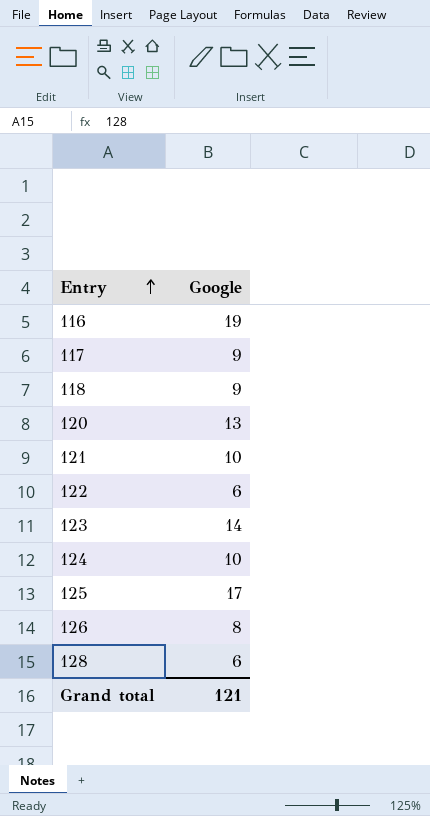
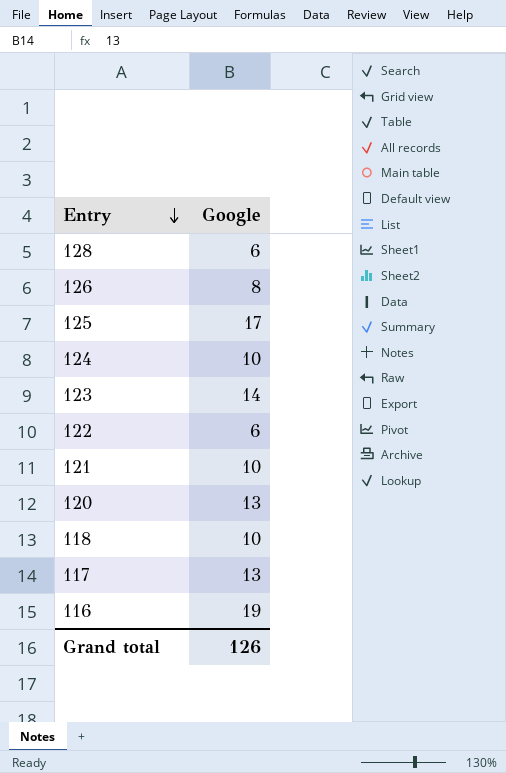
row order: Entry ascending -> Entry descending
118 | Google: 9 -> 10
117 | Google: 9 -> 13
Grand total | Google: 121 -> 126

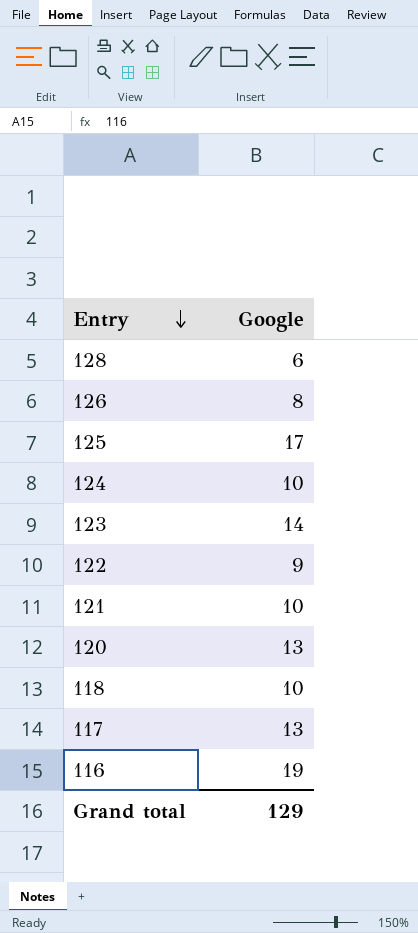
122 | Google: 6 -> 9
Grand total | Google: 126 -> 129

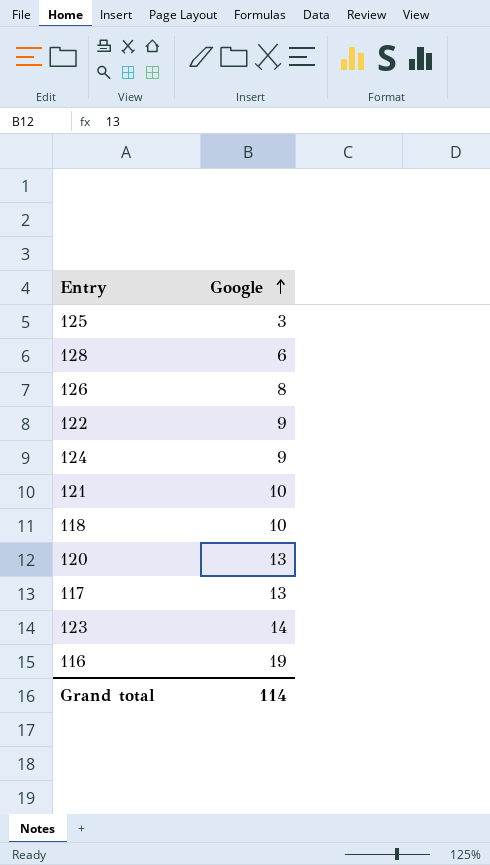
row order: Entry descending -> Google ascending
125 | Google: 17 -> 3
124 | Google: 10 -> 9
Grand total | Google: 129 -> 114

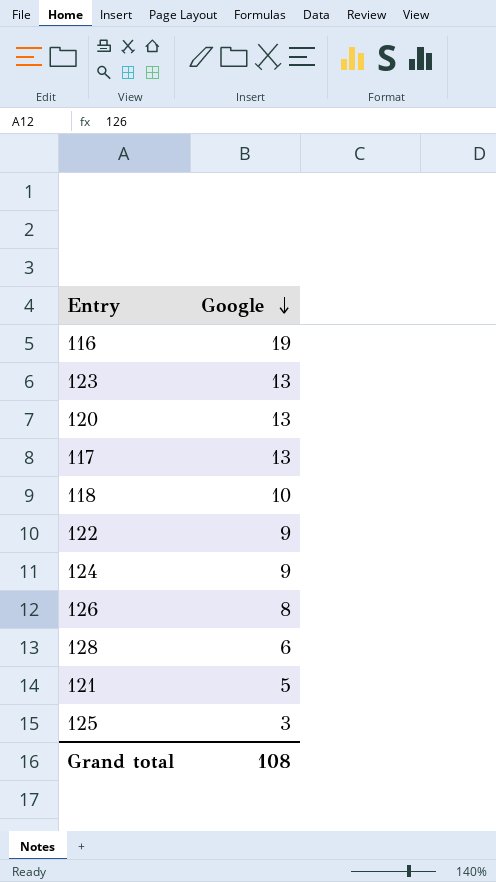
row order: Google ascending -> Google descending
123 | Google: 14 -> 13
121 | Google: 10 -> 5
Grand total | Google: 114 -> 108

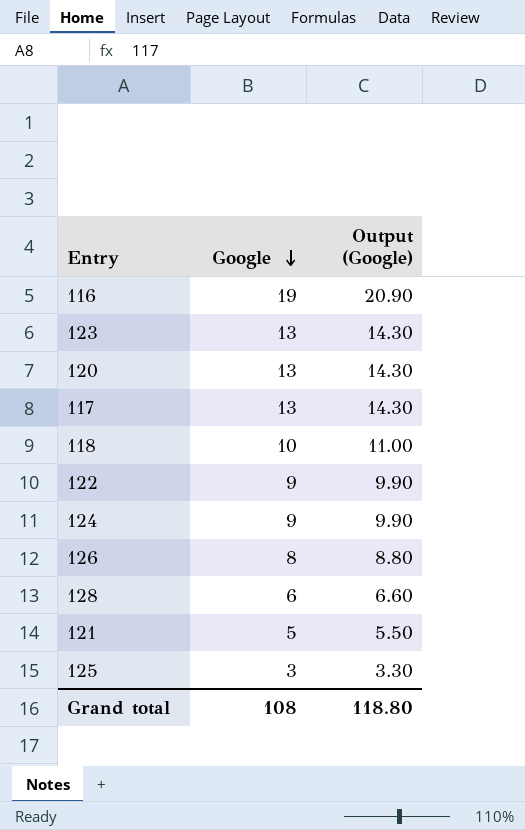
column Output (Google) | formula: none -> [Google] * 1.1

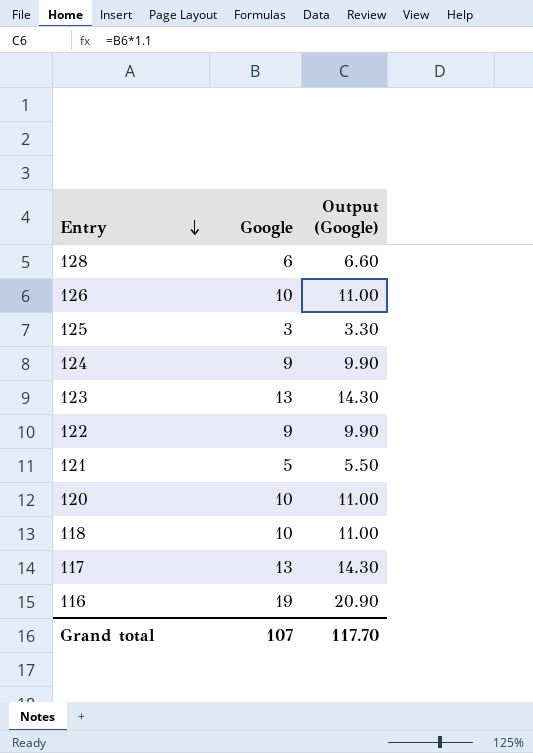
row order: Google descending -> Entry descending
126 | Google: 8 -> 10
126 | Output (Google): 8.80 -> 11.00
120 | Google: 13 -> 10
120 | Output (Google): 14.30 -> 11.00
Grand total | Google: 108 -> 107
Grand total | Output (Google): 118.80 -> 117.70

